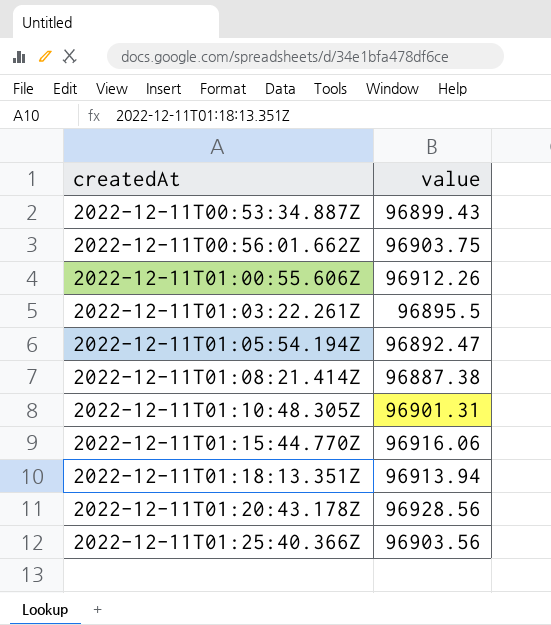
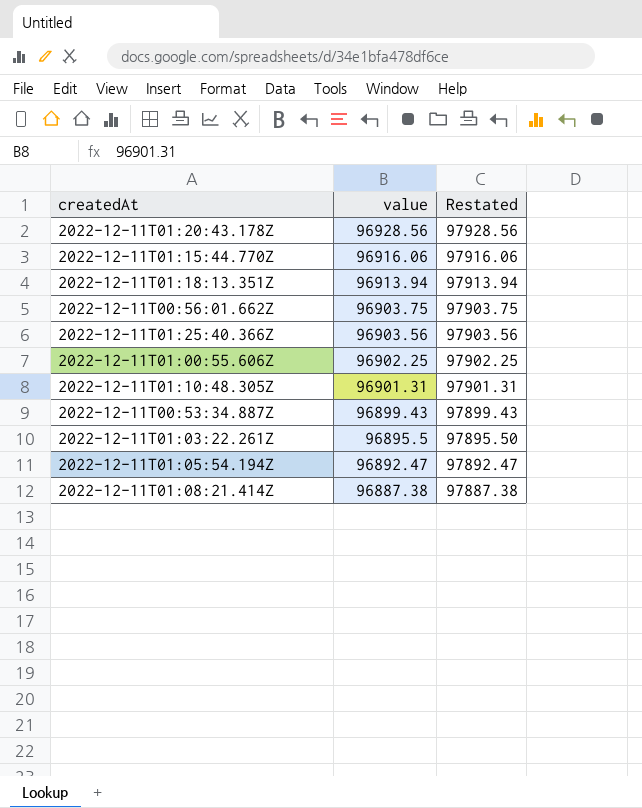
row order: createdAt ascending -> value descending
column Restated | formula: none -> [value] + 1000
2022-12-11T01:00:55.606Z | value: 96912.26 -> 96902.25

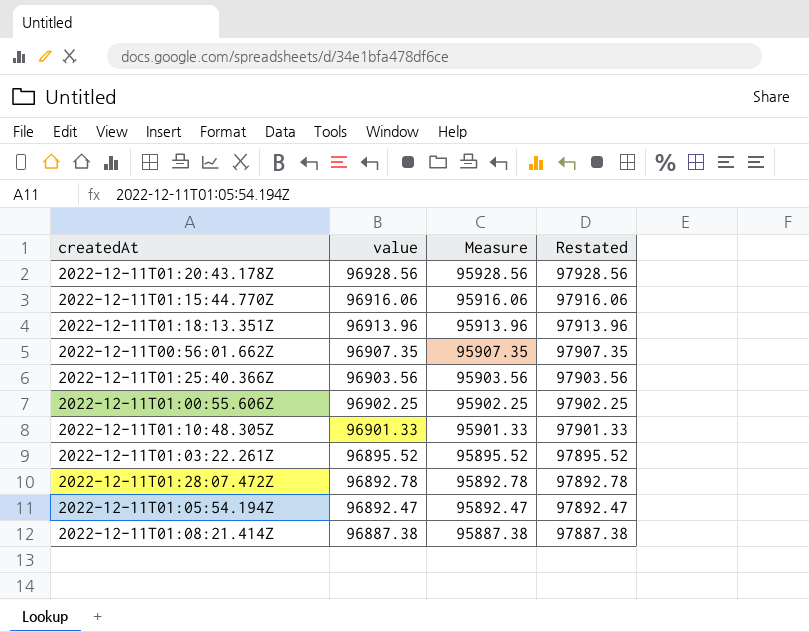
column Measure | formula: none -> [value] - 1000
row 2022-12-11T00:53:34.887Z: 96899.43 | 97899.43 -> none
2022-12-11T01:18:13.351Z | value: 96913.94 -> 96913.96
2022-12-11T01:18:13.351Z | Restated: 97913.94 -> 97913.96
2022-12-11T00:56:01.662Z | value: 96903.75 -> 96907.35
2022-12-11T00:56:01.662Z | Restated: 97903.75 -> 97907.35
2022-12-11T01:10:48.305Z | value: 96901.31 -> 96901.33
2022-12-11T01:10:48.305Z | Restated: 97901.31 -> 97901.33
2022-12-11T01:03:22.261Z | value: 96895.5 -> 96895.52
2022-12-11T01:03:22.261Z | Restated: 97895.50 -> 97895.52
row 2022-12-11T01:28:07.472Z: none -> 96892.78 | 95892.78 | 97892.78

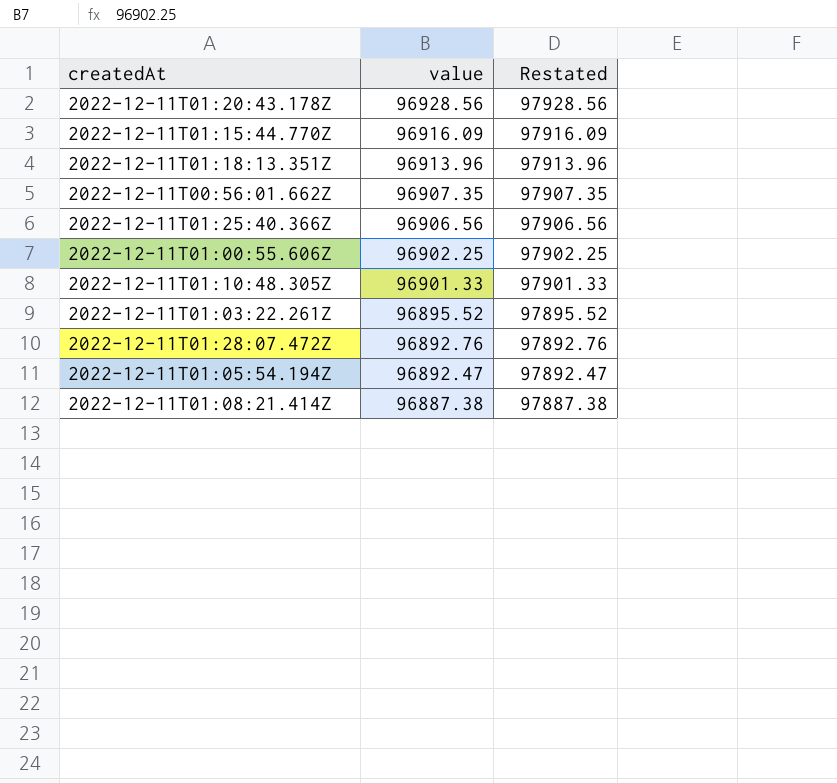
column Measure | formula: [value] - 1000 -> none
2022-12-11T01:15:44.770Z | value: 96916.06 -> 96916.09
2022-12-11T01:15:44.770Z | Restated: 97916.06 -> 97916.09
2022-12-11T01:25:40.366Z | value: 96903.56 -> 96906.56
2022-12-11T01:25:40.366Z | Restated: 97903.56 -> 97906.56
2022-12-11T01:28:07.472Z | value: 96892.78 -> 96892.76
2022-12-11T01:28:07.472Z | Restated: 97892.78 -> 97892.76

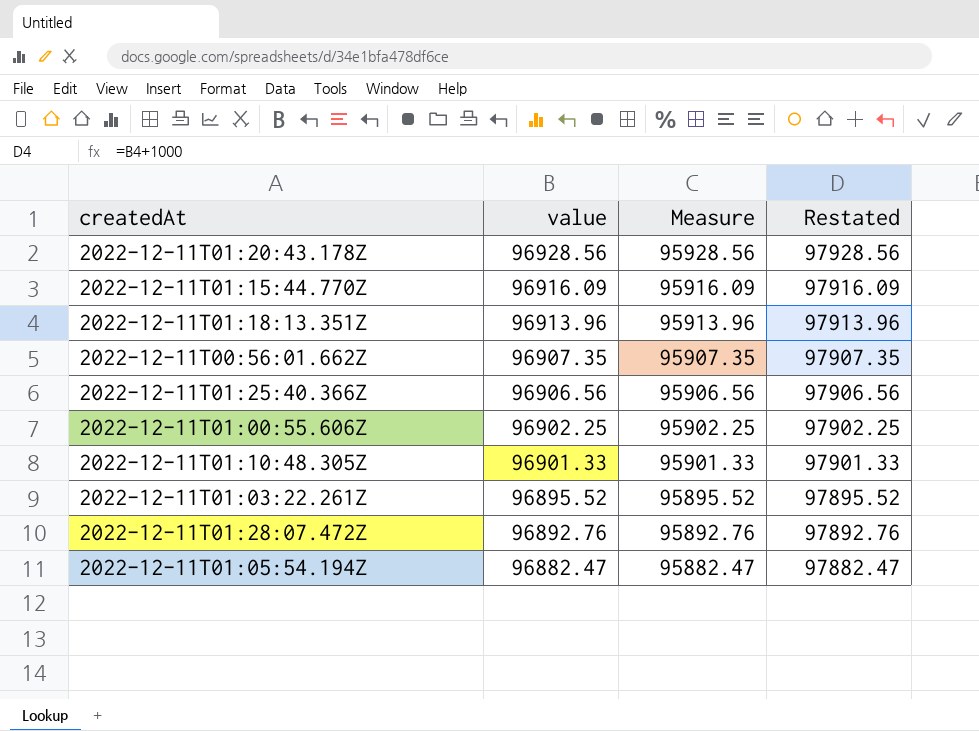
column Measure | formula: none -> [value] - 1000
row 2022-12-11T01:08:21.414Z: 96887.38 | 97887.38 -> none
2022-12-11T01:05:54.194Z | value: 96892.47 -> 96882.47
2022-12-11T01:05:54.194Z | Restated: 97892.47 -> 97882.47

